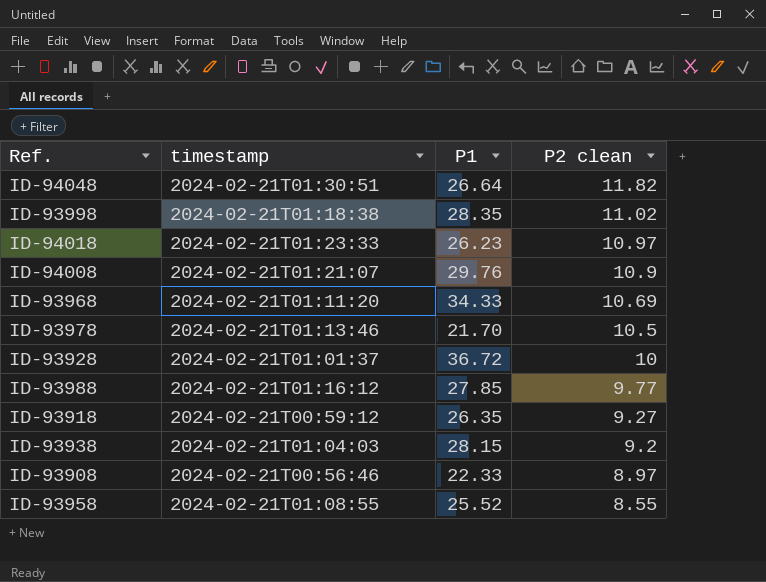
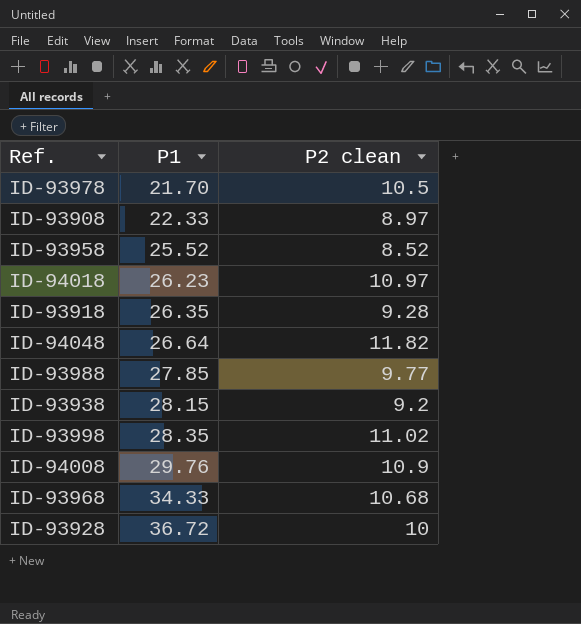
row order: P2 clean descending -> P1 ascending
column timestamp | position: 2 -> none
ID-93958 | P2 clean: 8.55 -> 8.52
ID-93918 | P2 clean: 9.27 -> 9.28
ID-93968 | P2 clean: 10.69 -> 10.68

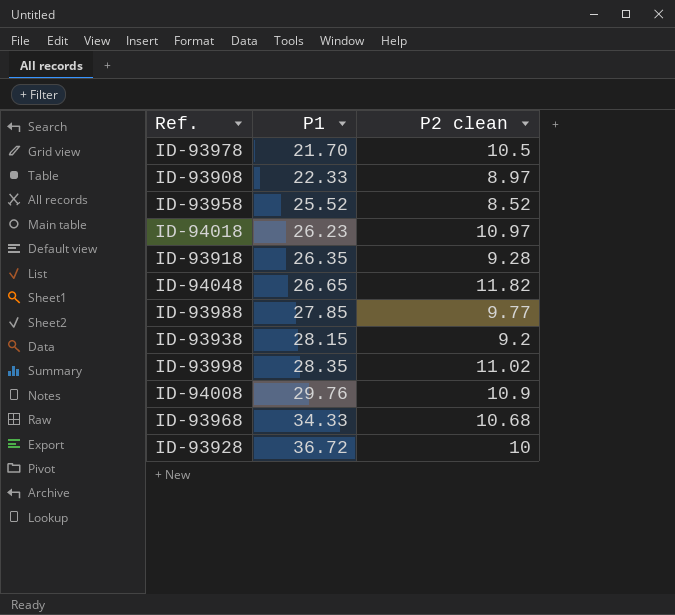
ID-94048 | P1: 26.64 -> 26.65

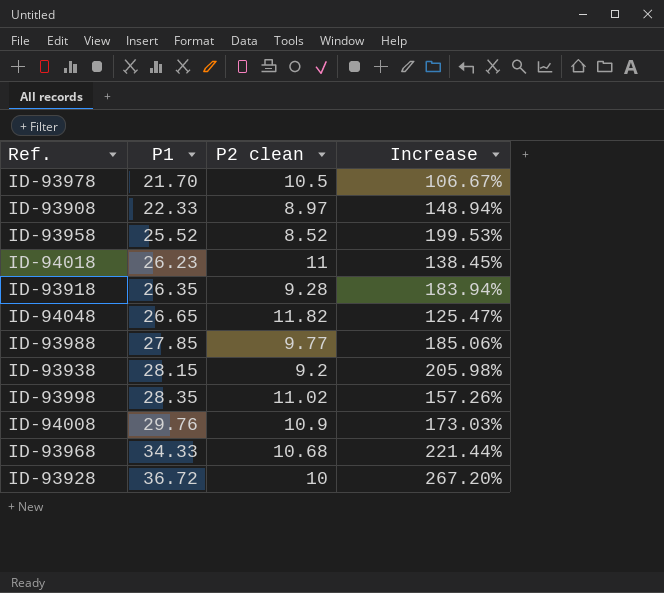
column Increase | formula: none -> ([P1] - [P2 clean]) / [P2 clean]
ID-94018 | P2 clean: 10.97 -> 11

